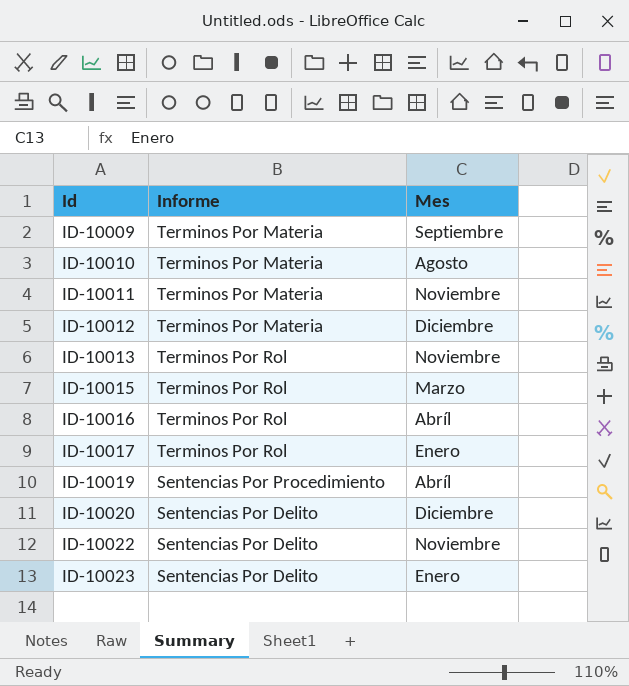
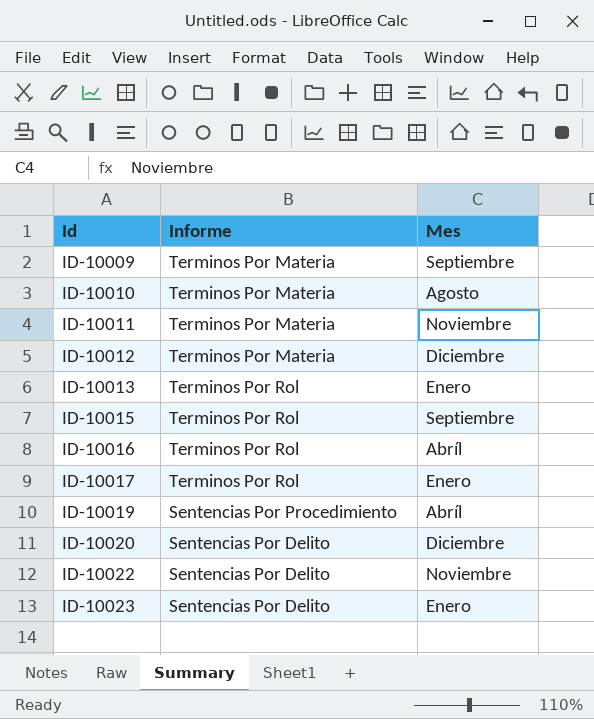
ID-10013 | Mes: Noviembre -> Enero
ID-10015 | Mes: Marzo -> Septiembre

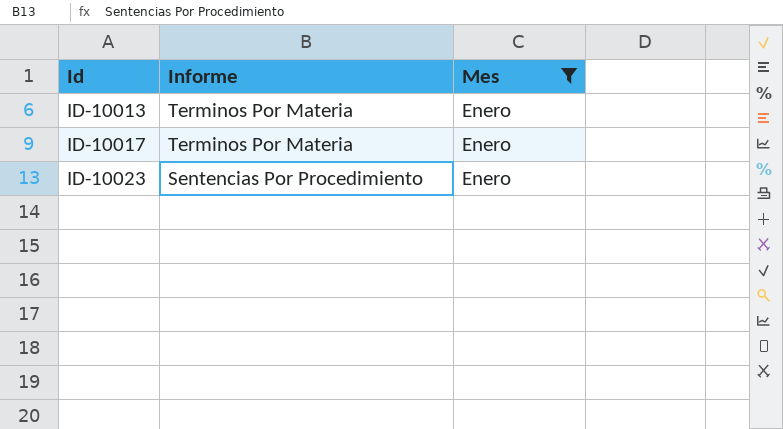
filter: none -> Mes = Enero
ID-10013 | Informe: Terminos Por Rol -> Terminos Por Materia
ID-10017 | Informe: Terminos Por Rol -> Terminos Por Materia
ID-10023 | Informe: Sentencias Por Delito -> Sentencias Por Procedimiento

